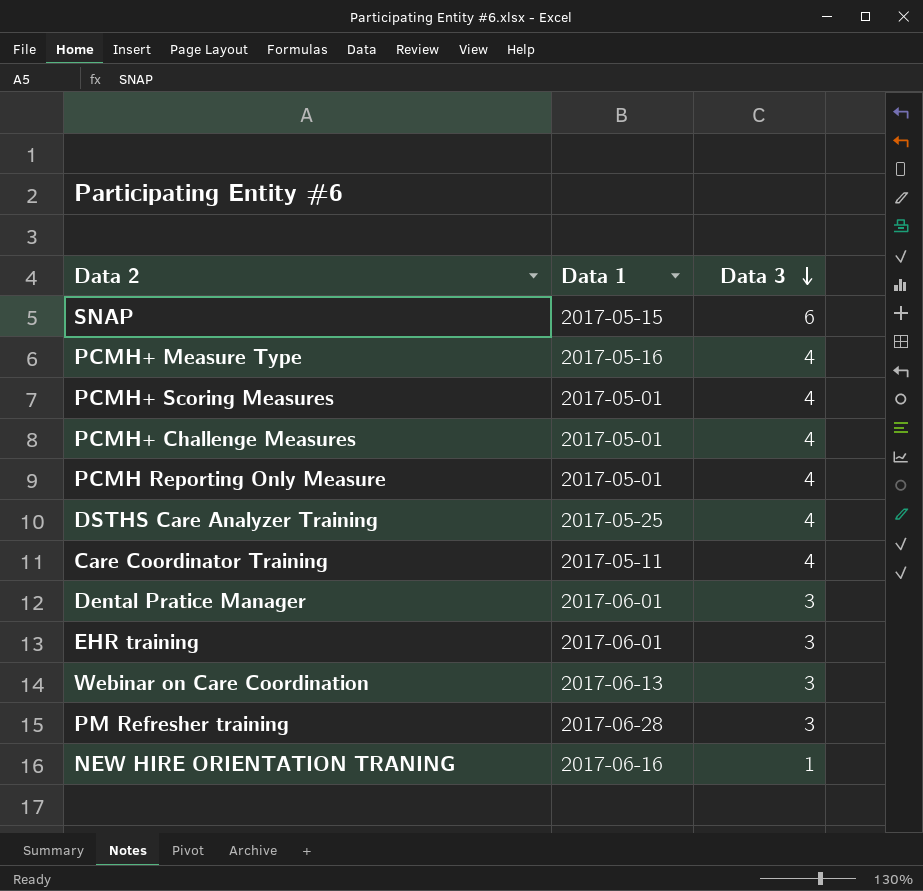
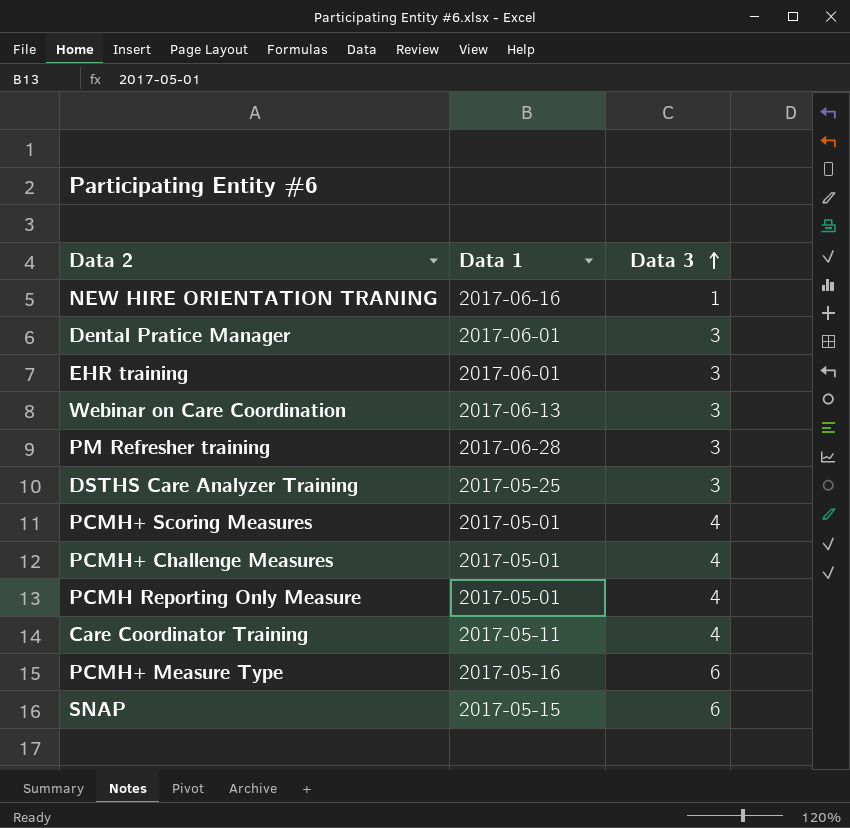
row order: Data 3 descending -> Data 3 ascending
DSTHS Care Analyzer Training | Data 3: 4 -> 3
PCMH+ Measure Type | Data 3: 4 -> 6

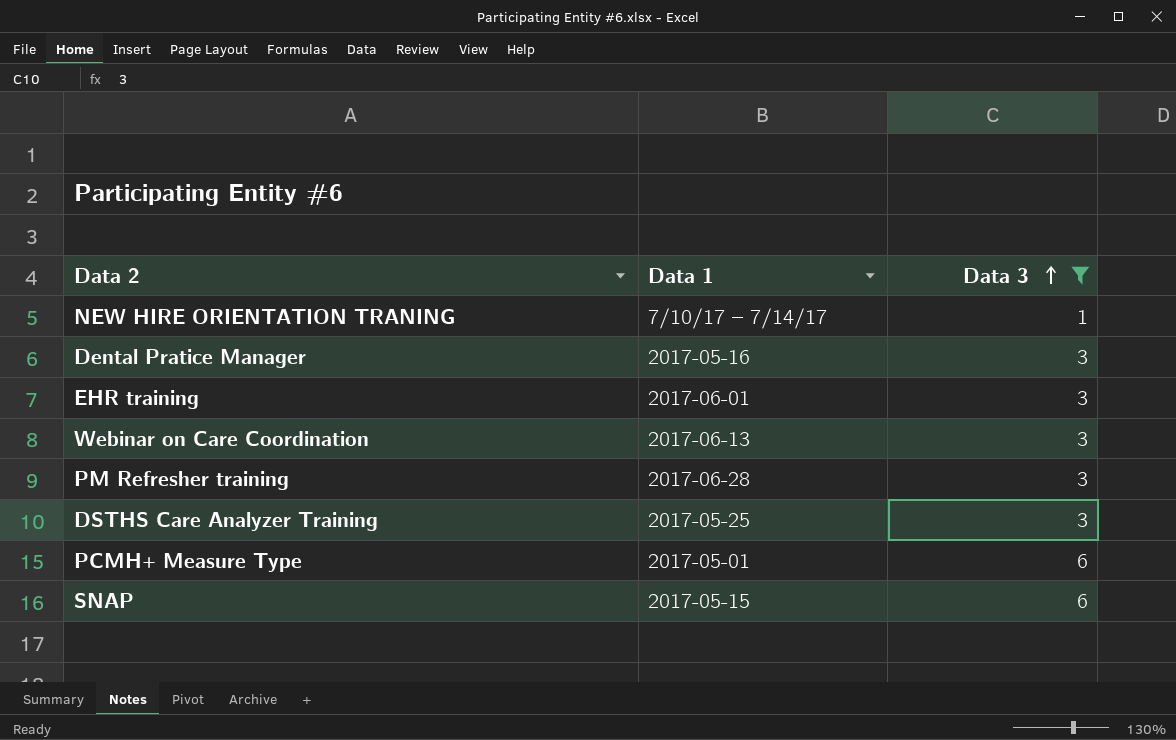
filter: none -> Data 3 != 4
NEW HIRE ORIENTATION TRANING | Data 1: 2017-06-16 -> 7/10/17 – 7/14/17
Dental Pratice Manager | Data 1: 2017-06-01 -> 2017-05-16
PCMH+ Measure Type | Data 1: 2017-05-16 -> 2017-05-01

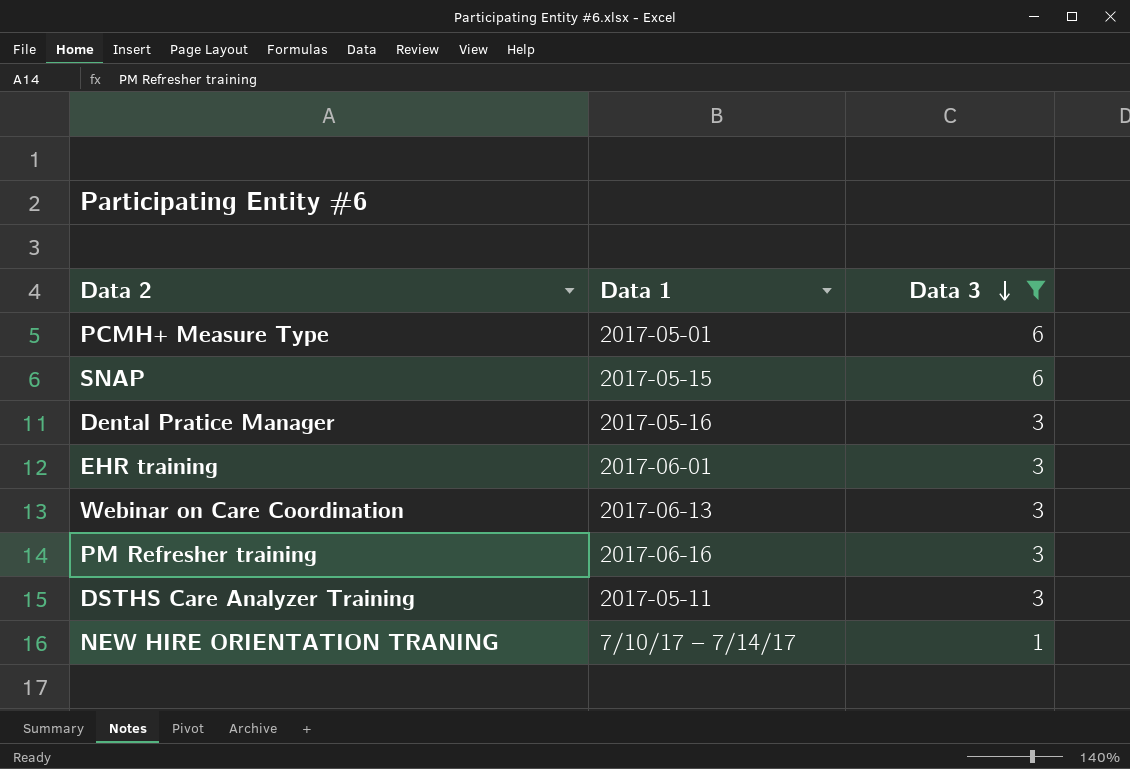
row order: Data 3 ascending -> Data 3 descending
PM Refresher training | Data 1: 2017-06-28 -> 2017-06-16
DSTHS Care Analyzer Training | Data 1: 2017-05-25 -> 2017-05-11

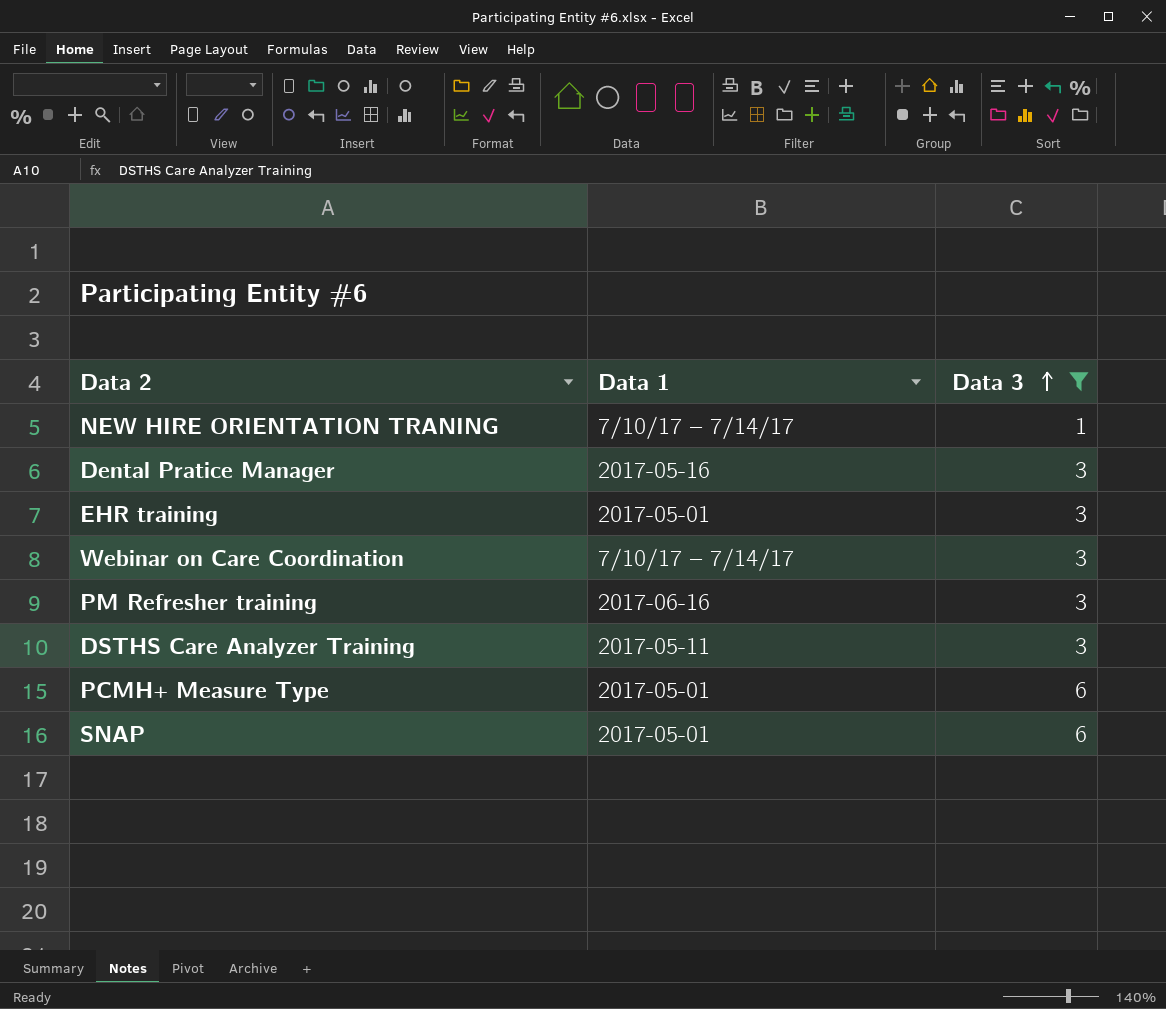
row order: Data 3 descending -> Data 3 ascending
EHR training | Data 1: 2017-06-01 -> 2017-05-01
Webinar on Care Coordination | Data 1: 2017-06-13 -> 7/10/17 – 7/14/17
SNAP | Data 1: 2017-05-15 -> 2017-05-01

